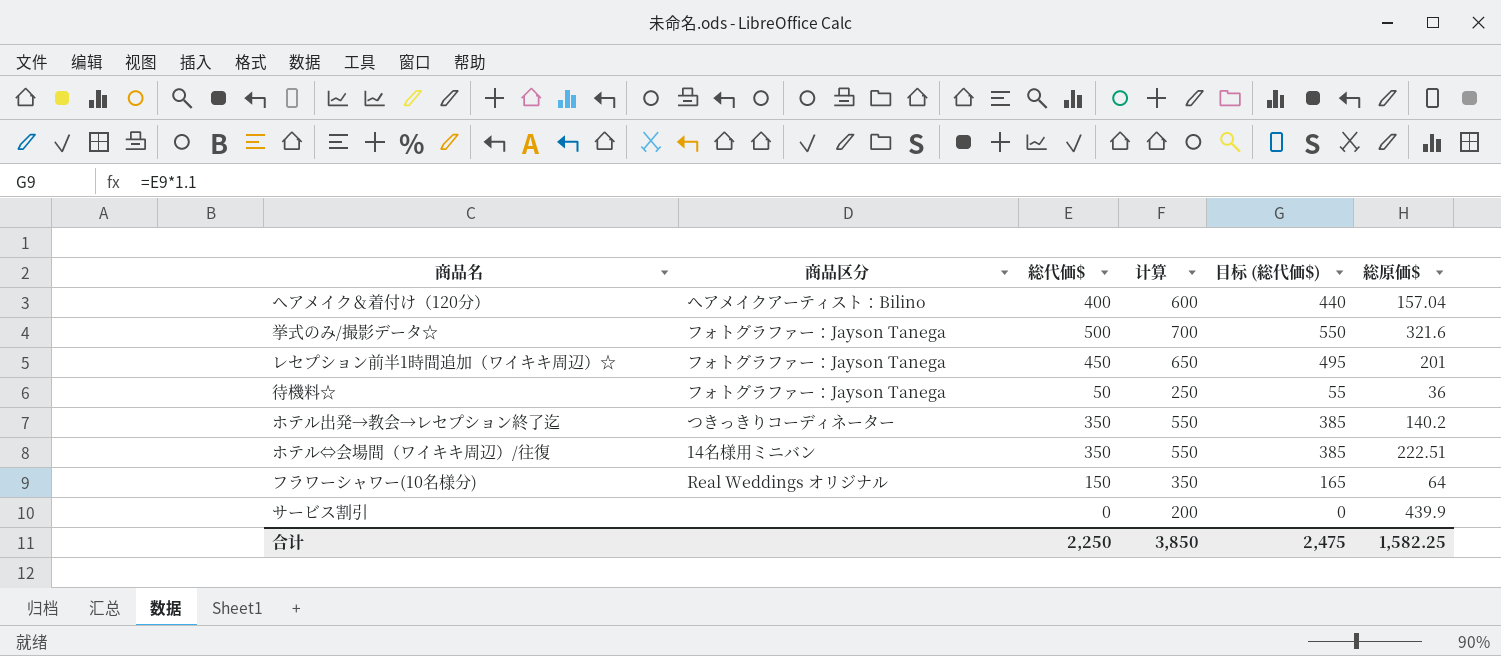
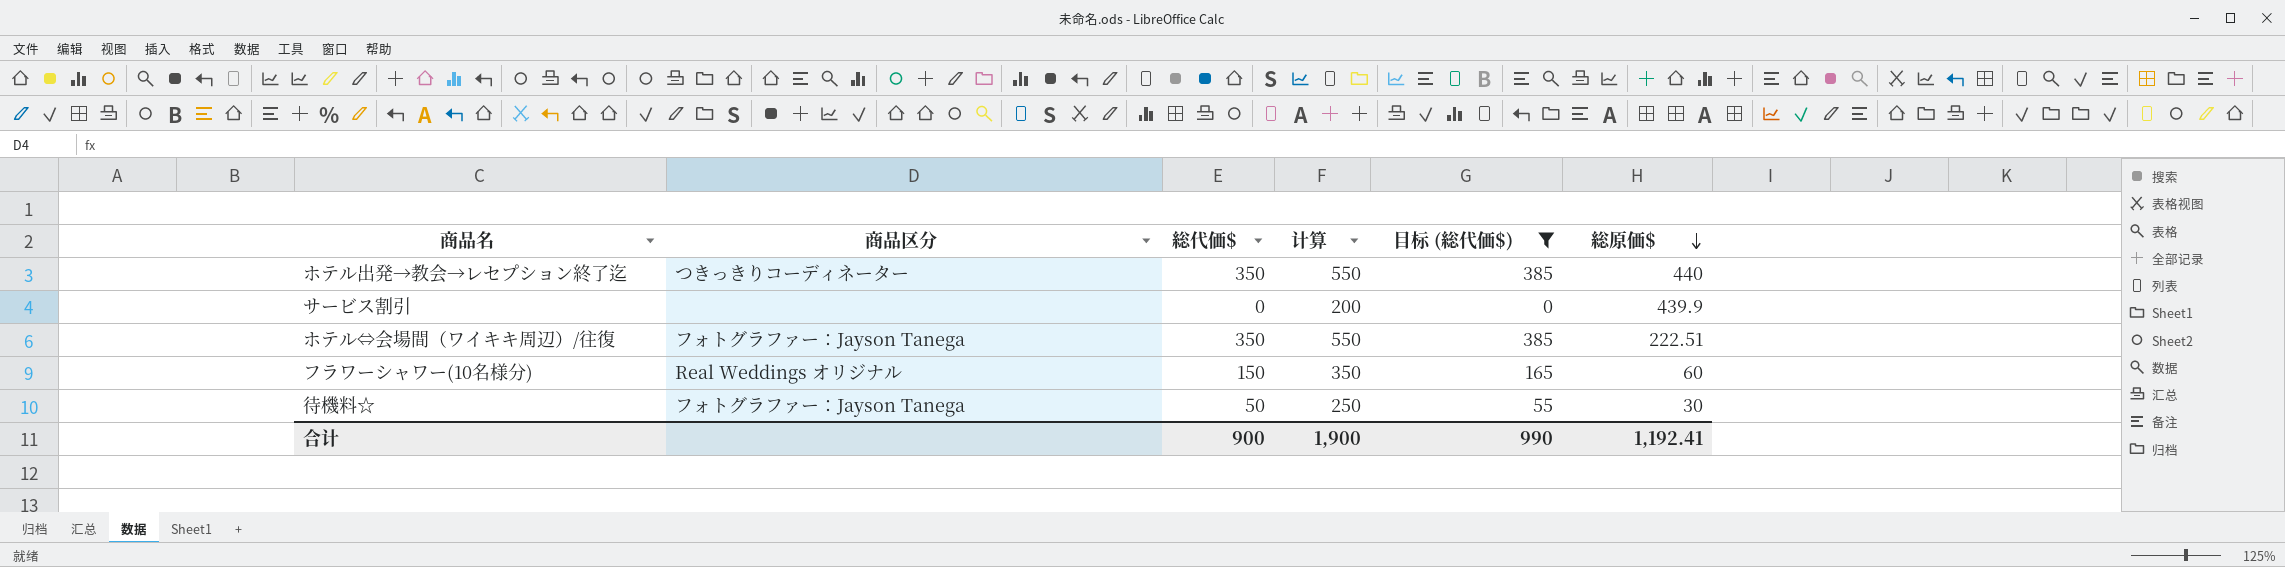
filter: none -> 目标 (総代価$) <= 385
row order: none -> 総原価$ descending
ホテル出発→教会→レセプション終了迄 | 総原価$: 140.2 -> 440
ホテル⇔会場間（ワイキキ周辺）/往復 | 商品区分: 14名様用ミニバン -> フォトグラファー：Jayson Tanega
フラワーシャワー(10名様分) | 総原価$: 64 -> 60
待機料☆ | 総原価$: 36 -> 30
合计 | 総代価$: 2,250 -> 900
合计 | 计算: 3,850 -> 1,900
合计 | 目标 (総代価$): 2,475 -> 990
合计 | 総原価$: 1,582.25 -> 1,192.41

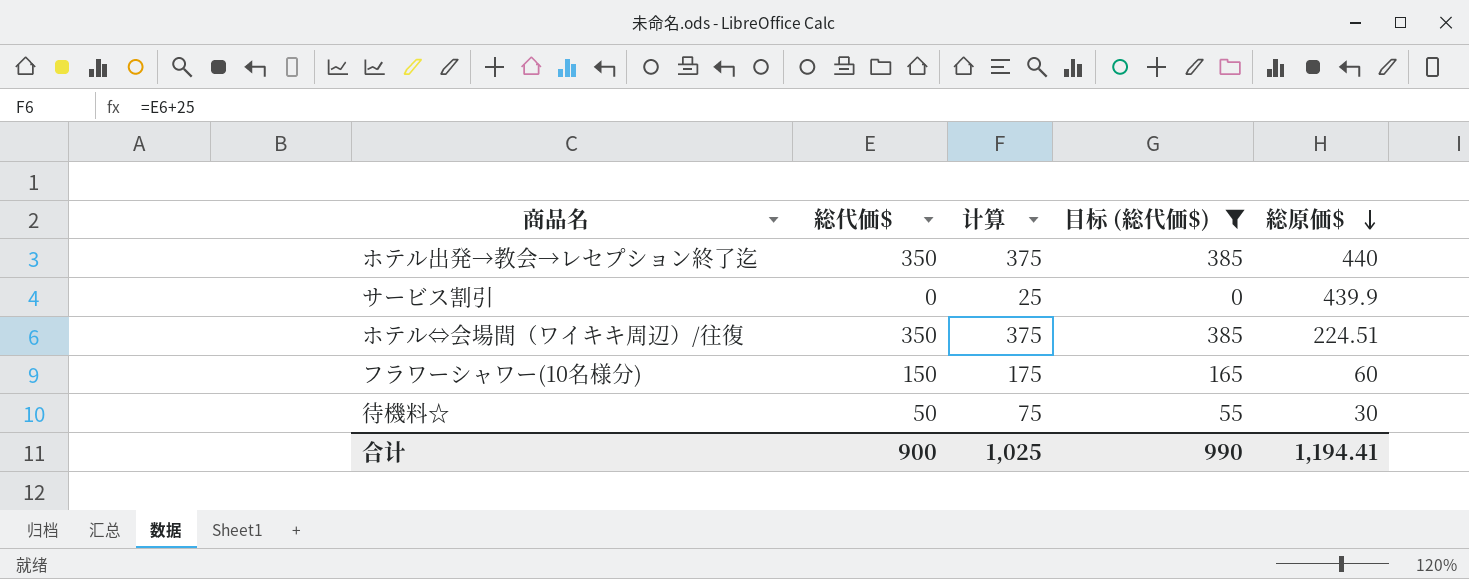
column 商品区分 | position: 2 -> none
column 计算 | formula: [総代価$] + 200 -> [総代価$] + 25
ホテル⇔会場間（ワイキキ周辺）/往復 | 総原価$: 222.51 -> 224.51
合计 | 计算: 1,900 -> 1,025
合计 | 総原価$: 1,192.41 -> 1,194.41

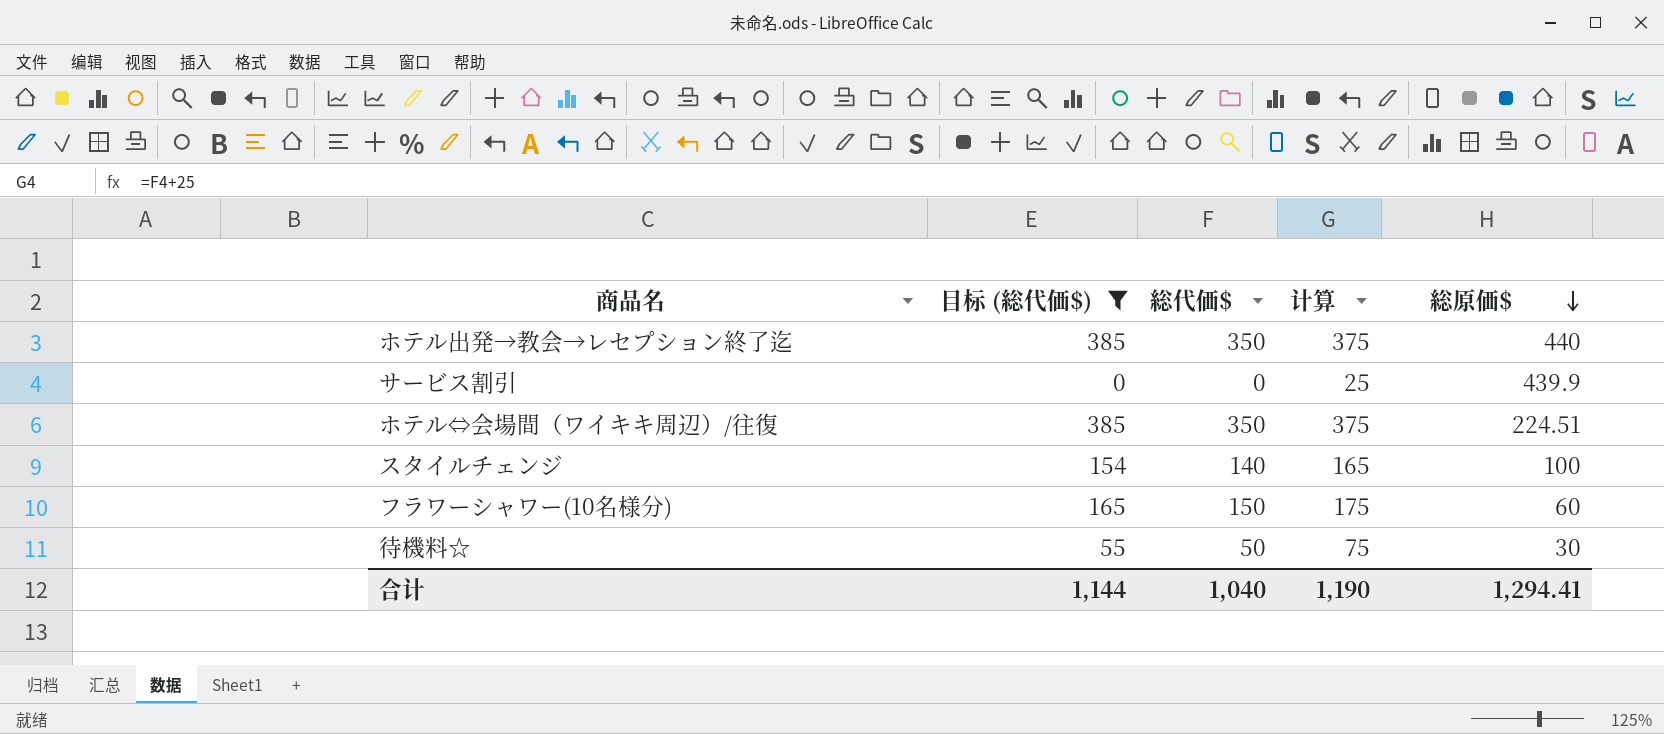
column 目标 (総代価$) | position: 4 -> 2
row スタイルチェンジ: none -> 154 | 140 | 165 | 100
合计 | 目标 (総代価$): 990 -> 1,144
合计 | 総代価$: 900 -> 1,040
合计 | 计算: 1,025 -> 1,190
合计 | 総原価$: 1,194.41 -> 1,294.41

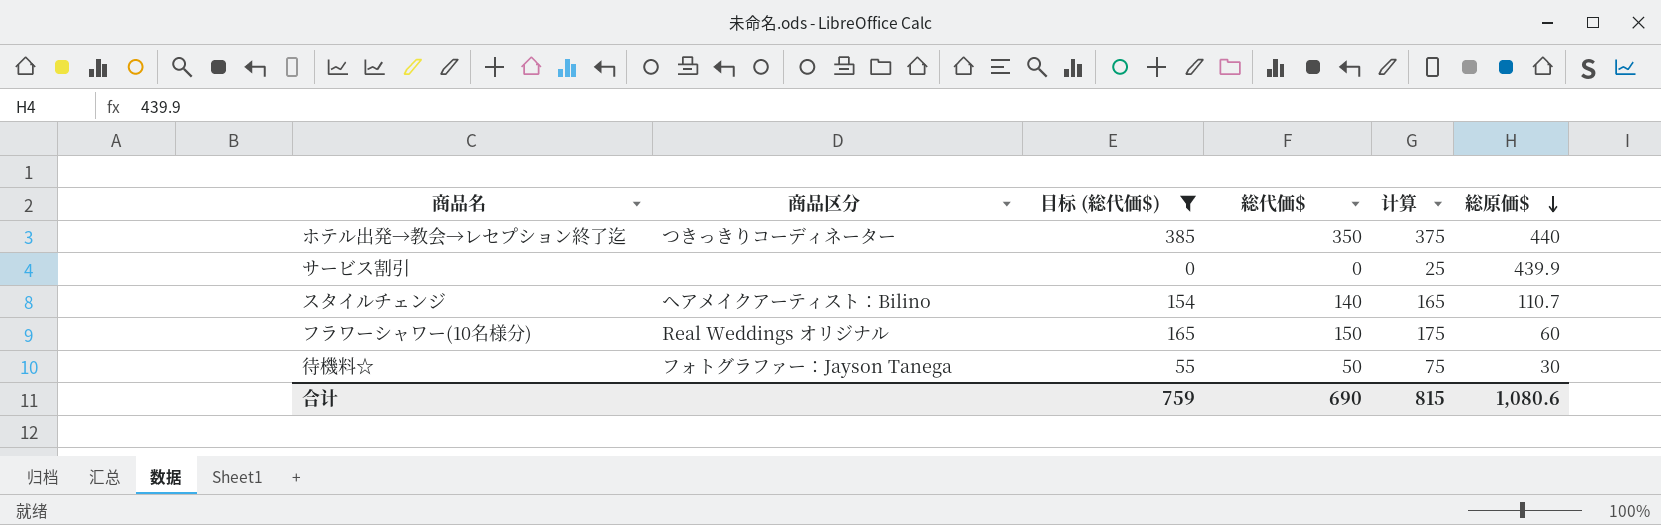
column 商品区分 | position: none -> 2
row ホテル⇔会場間（ワイキキ周辺）/往復: 385 | 350 | 375 | 224.51 -> none
スタイルチェンジ | 総原価$: 100 -> 110.7
合计 | 目标 (総代価$): 1,144 -> 759
合计 | 総代価$: 1,040 -> 690
合计 | 计算: 1,190 -> 815
合计 | 総原価$: 1,294.41 -> 1,080.6

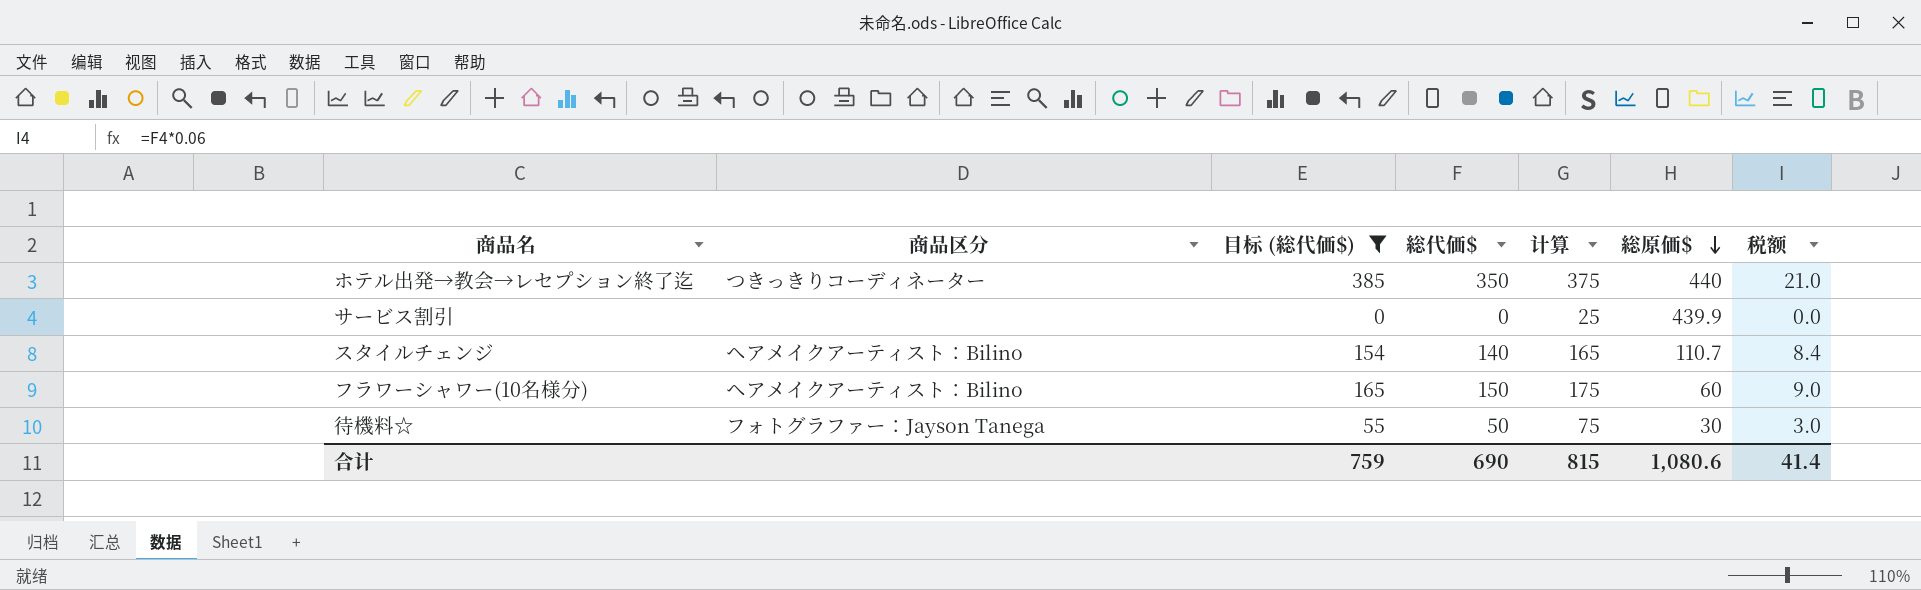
column 税额 | formula: none -> [総代価$] * 0.06
フラワーシャワー(10名様分) | 商品区分: Real Weddings オリジナル -> ヘアメイクアーティスト：Bilino

